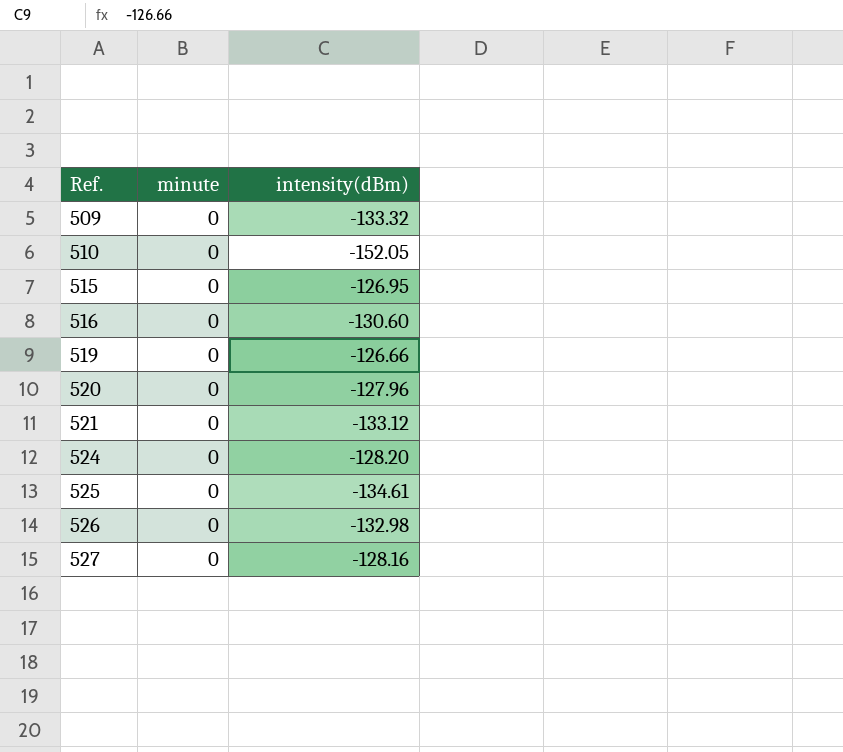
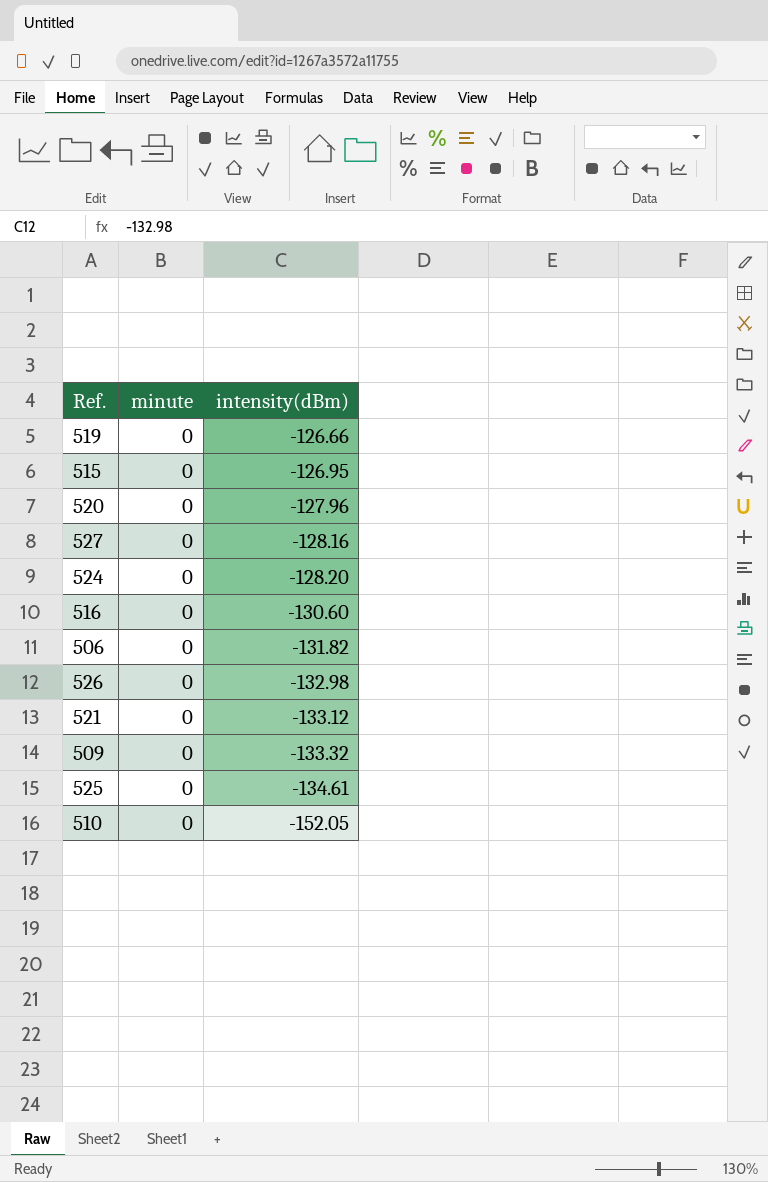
row order: Ref. ascending -> intensity(dBm) descending
row 506: none -> 0 | -131.82

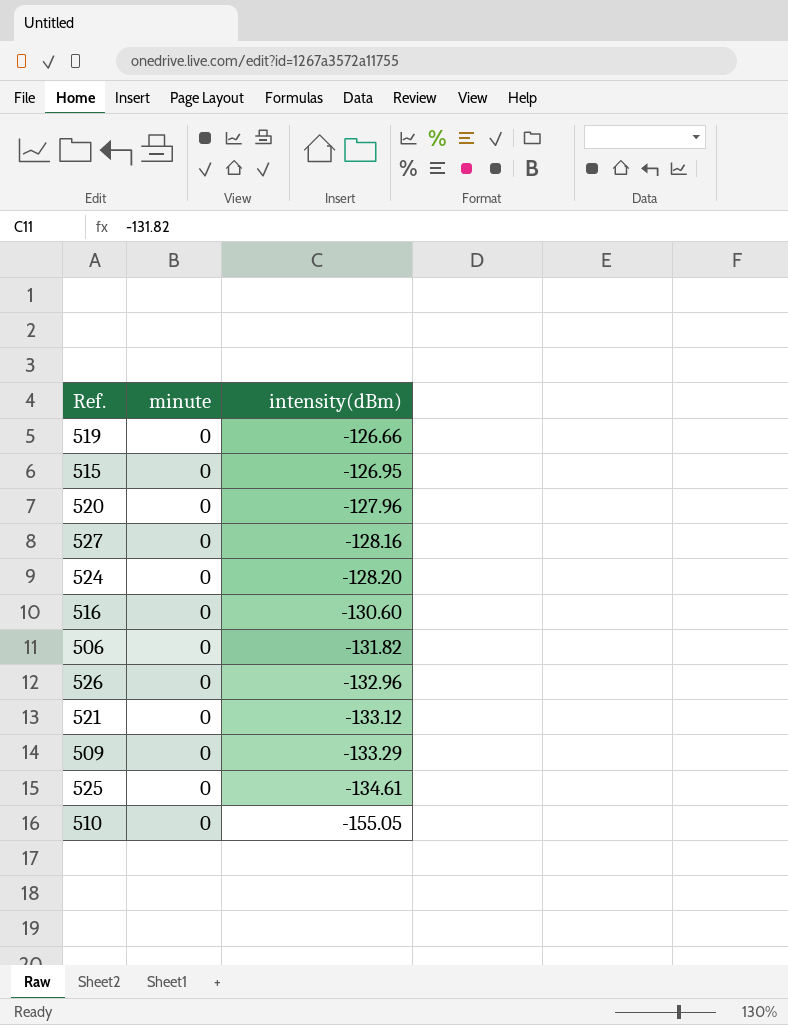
526 | intensity(dBm): -132.98 -> -132.96
509 | intensity(dBm): -133.32 -> -133.29
510 | intensity(dBm): -152.05 -> -155.05

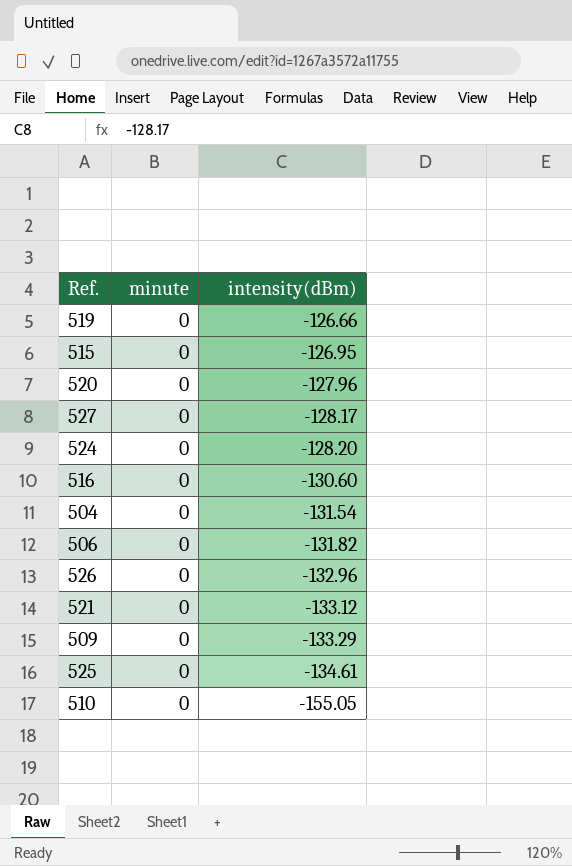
527 | intensity(dBm): -128.16 -> -128.17
row 504: none -> 0 | -131.54

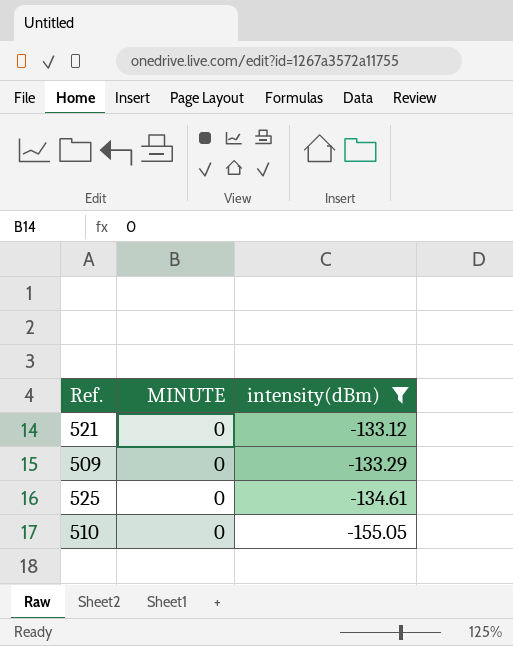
filter: none -> intensity(dBm) <= -133.12
column name: minute -> MINUTE

